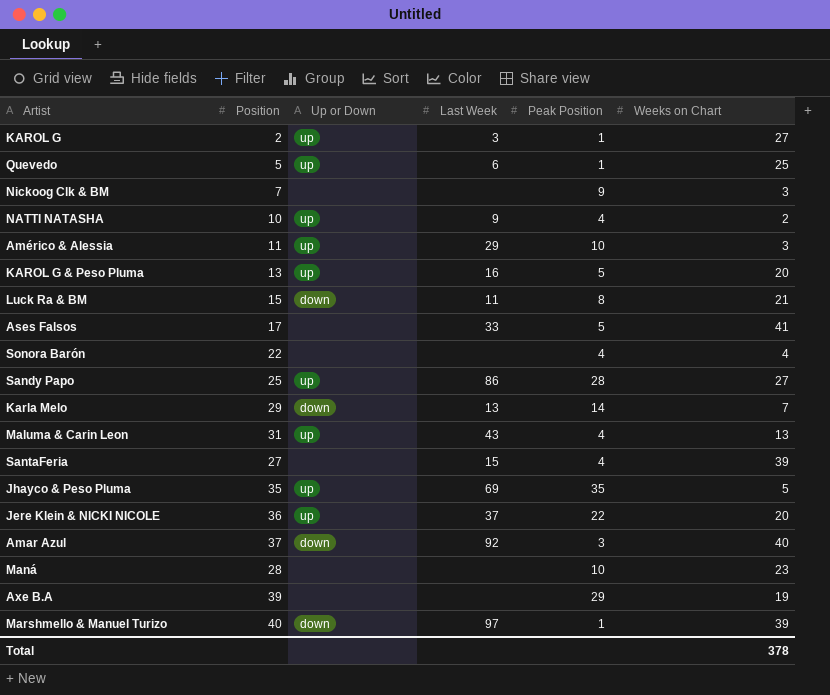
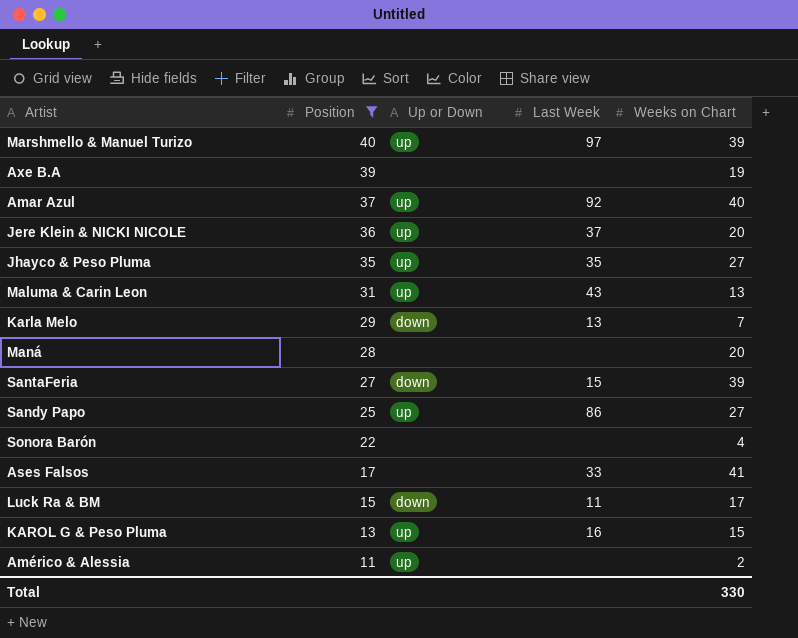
filter: none -> Position >= 11
row order: none -> Position descending
column Peak Position | position: 5 -> none
Marshmello & Manuel Turizo | Up or Down: down -> up
Amar Azul | Up or Down: down -> up
Jhayco & Peso Pluma | Last Week: 69 -> 35
Jhayco & Peso Pluma | Weeks on Chart: 5 -> 27
Maná | Weeks on Chart: 23 -> 20
SantaFeria | Up or Down: none -> down
Luck Ra & BM | Weeks on Chart: 21 -> 17
KAROL G & Peso Pluma | Weeks on Chart: 20 -> 15
Américo & Alessia | Last Week: 29 -> none
Américo & Alessia | Weeks on Chart: 3 -> 2
Total | Weeks on Chart: 378 -> 330

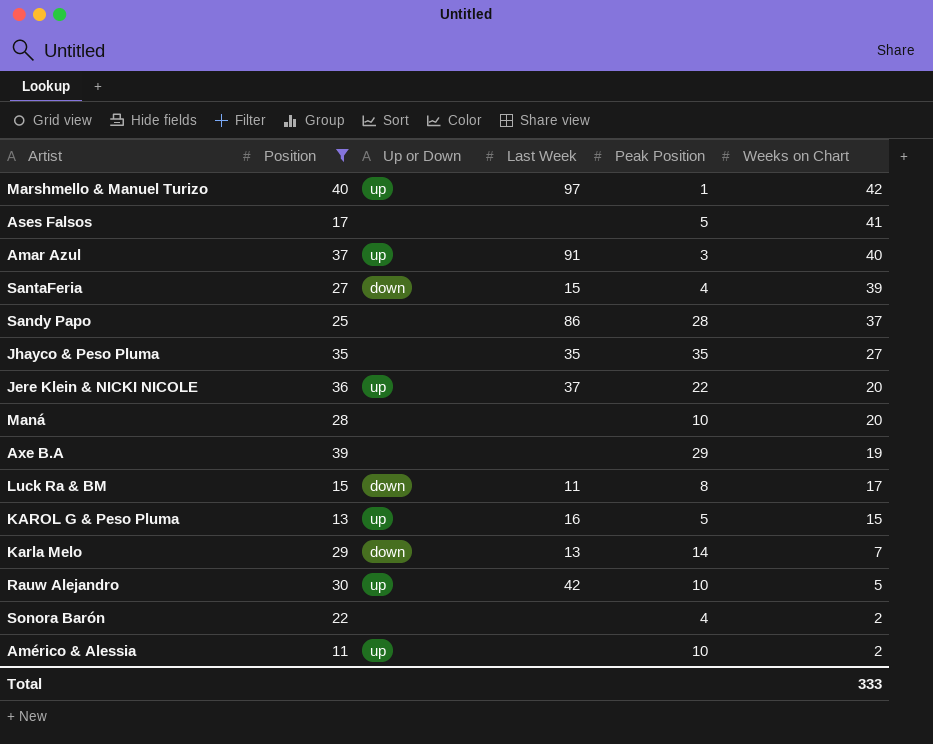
row order: Position descending -> Weeks on Chart descending
column Peak Position | position: none -> 5
row Maluma & Carin Leon: 31 | up | 43 | 13 -> none
Marshmello & Manuel Turizo | Weeks on Chart: 39 -> 42
Ases Falsos | Last Week: 33 -> none
Amar Azul | Last Week: 92 -> 91
Sandy Papo | Up or Down: up -> none
Sandy Papo | Weeks on Chart: 27 -> 37
Jhayco & Peso Pluma | Up or Down: up -> none
row Rauw Alejandro: none -> 30 | up | 42 | 10 | 5
Sonora Barón | Weeks on Chart: 4 -> 2
Total | Weeks on Chart: 330 -> 333

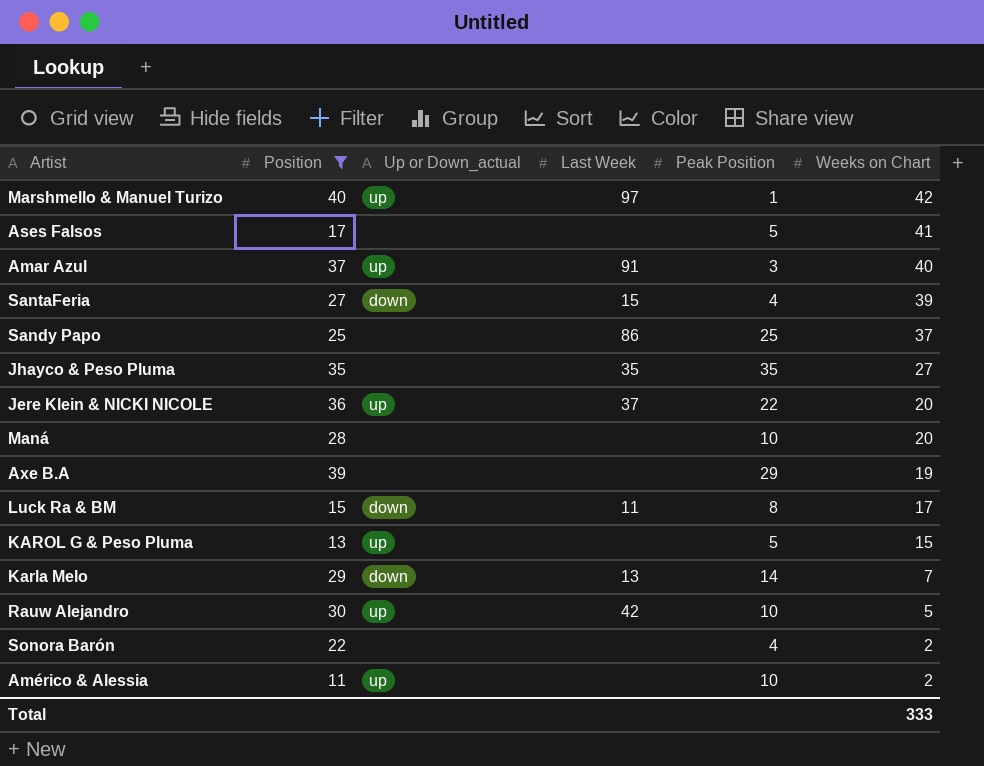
column name: Up or Down -> Up or Down_actual
Sandy Papo | Peak Position: 28 -> 25
KAROL G & Peso Pluma | Last Week: 16 -> none

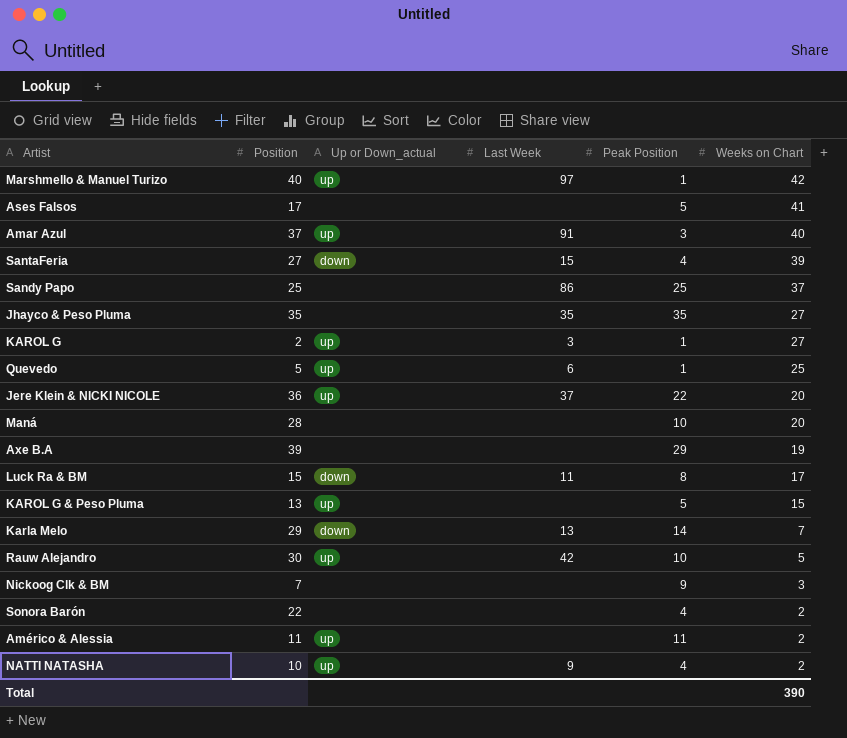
filter: Position >= 11 -> none
Américo & Alessia | Peak Position: 10 -> 11
Total | Weeks on Chart: 333 -> 390

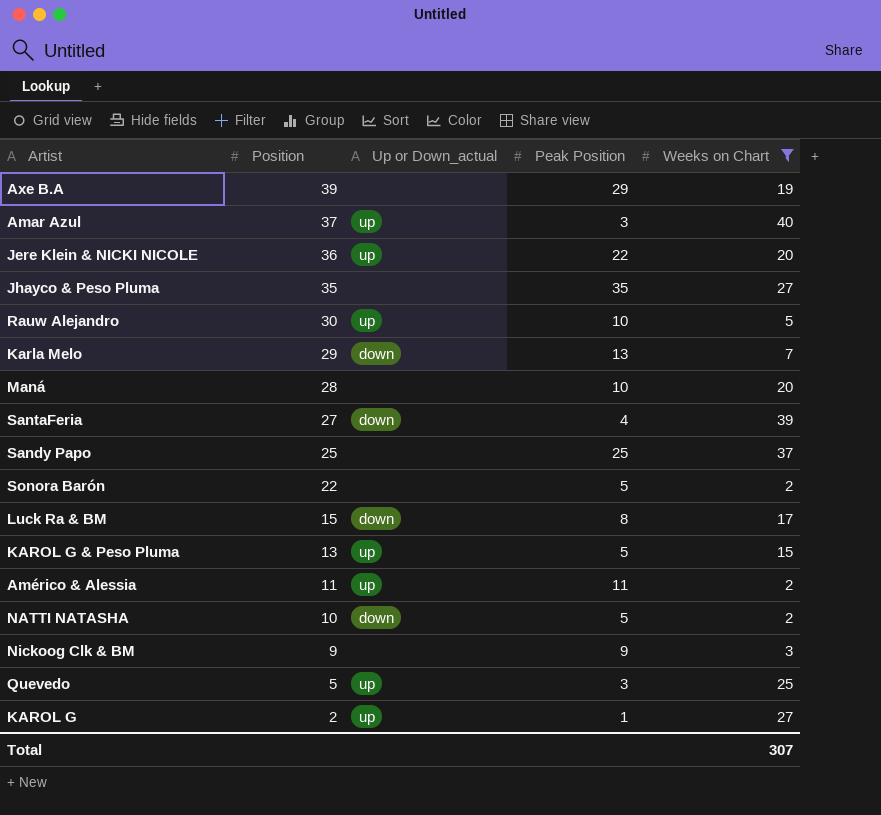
filter: none -> Weeks on Chart <= 40
row order: Weeks on Chart descending -> Position descending
column Last Week | position: 4 -> none
Karla Melo | Peak Position: 14 -> 13
Sonora Barón | Peak Position: 4 -> 5
NATTI NATASHA | Up or Down_actual: up -> down
NATTI NATASHA | Peak Position: 4 -> 5
Nickoog Clk & BM | Position: 7 -> 9
Quevedo | Peak Position: 1 -> 3
Total | Weeks on Chart: 390 -> 307

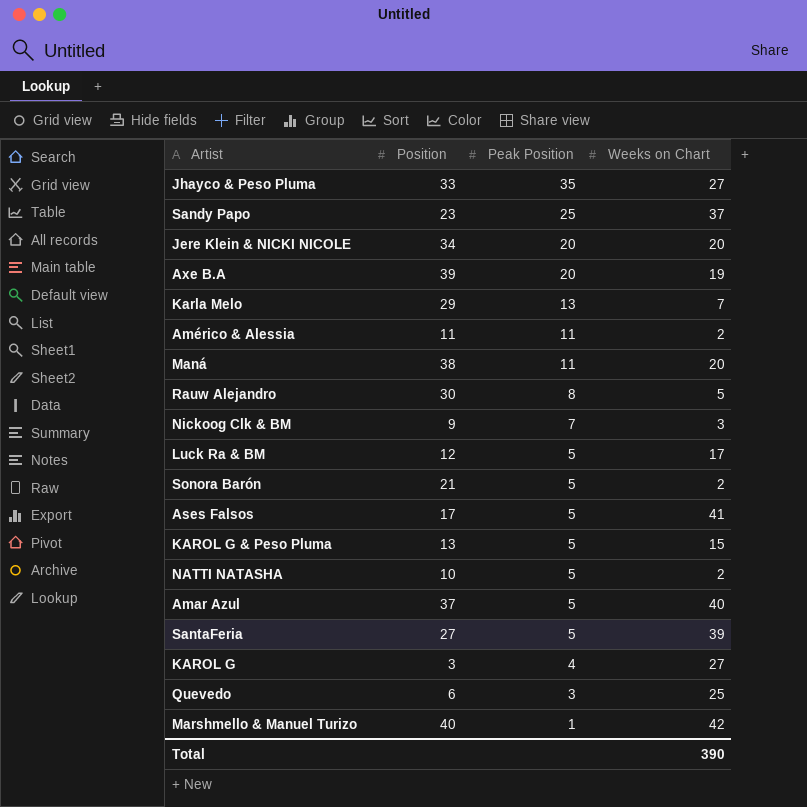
filter: Weeks on Chart <= 40 -> none
row order: Position descending -> Peak Position descending
column Up or Down_actual | position: 3 -> none
Jhayco & Peso Pluma | Position: 35 -> 33
Sandy Papo | Position: 25 -> 23
Jere Klein & NICKI NICOLE | Position: 36 -> 34
Jere Klein & NICKI NICOLE | Peak Position: 22 -> 20
Axe B.A | Peak Position: 29 -> 20
Maná | Position: 28 -> 38
Maná | Peak Position: 10 -> 11
Rauw Alejandro | Peak Position: 10 -> 8
Nickoog Clk & BM | Peak Position: 9 -> 7
Luck Ra & BM | Position: 15 -> 12
Luck Ra & BM | Peak Position: 8 -> 5
Sonora Barón | Position: 22 -> 21
Amar Azul | Peak Position: 3 -> 5
SantaFeria | Peak Position: 4 -> 5
KAROL G | Position: 2 -> 3
KAROL G | Peak Position: 1 -> 4
Quevedo | Position: 5 -> 6
Total | Weeks on Chart: 307 -> 390

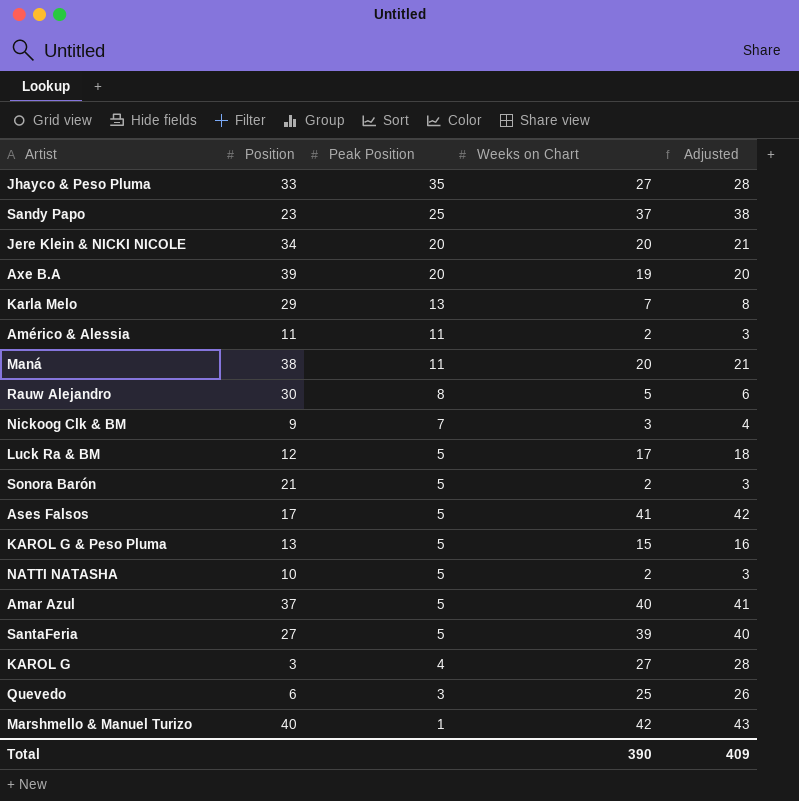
column Adjusted | formula: none -> [Weeks on Chart] + 1

